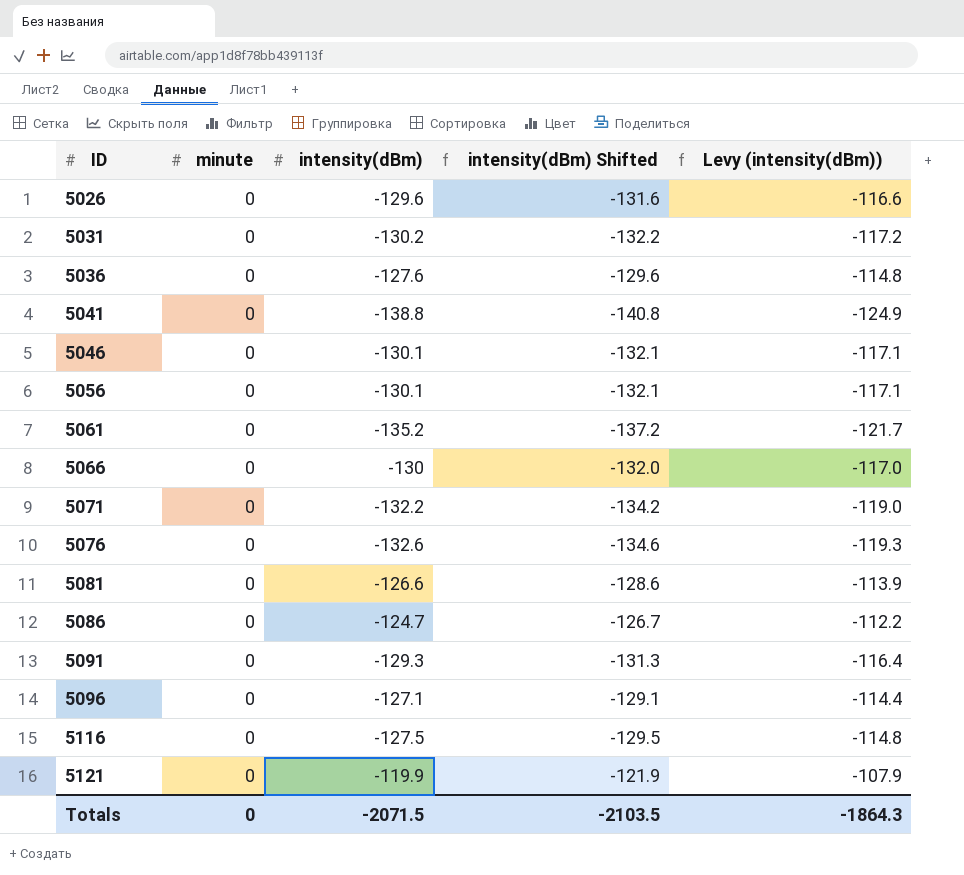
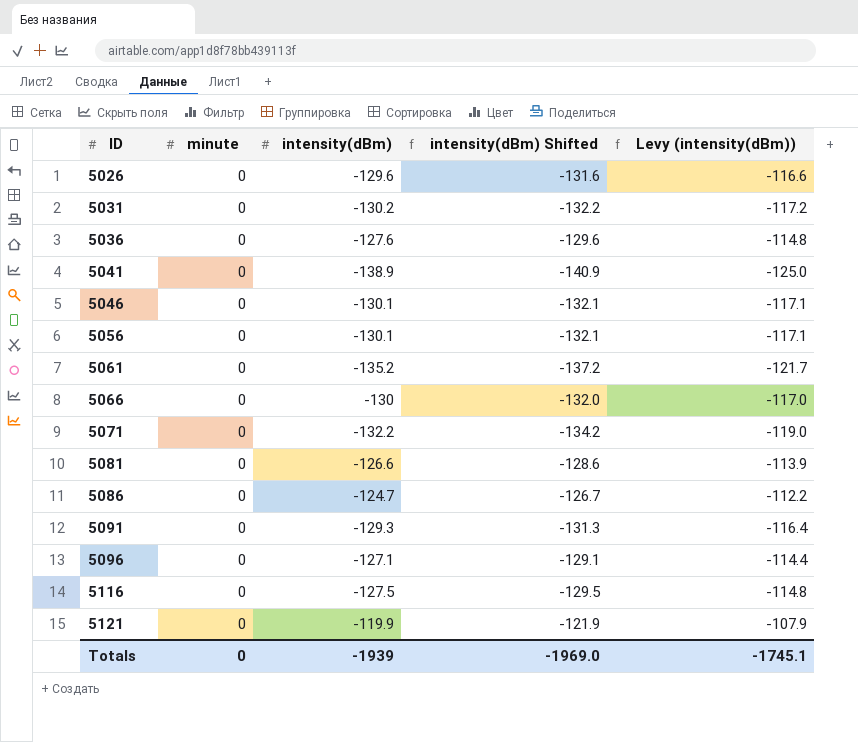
row 5076: 0 | -132.6 | -134.6 | -119.3 -> none
5041 | intensity(dBm): -138.8 -> -138.9
5041 | intensity(dBm) Shifted: -140.8 -> -140.9
5041 | Levy (intensity(dBm)): -124.9 -> -125.0
Totals | intensity(dBm): -2071.5 -> -1939
Totals | intensity(dBm) Shifted: -2103.5 -> -1969.0
Totals | Levy (intensity(dBm)): -1864.3 -> -1745.1

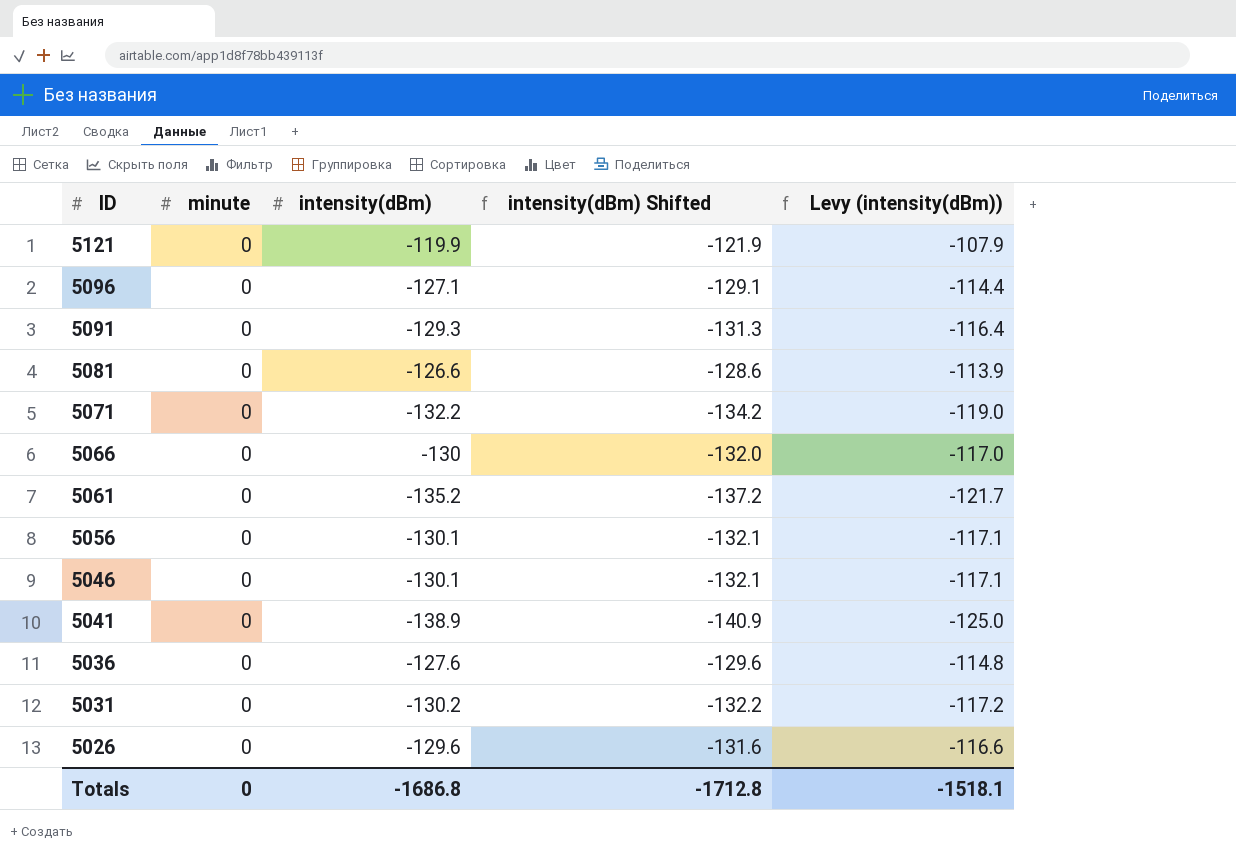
row order: ID ascending -> ID descending
row 5086: 0 | -124.7 | -126.7 | -112.2 -> none
row 5116: 0 | -127.5 | -129.5 | -114.8 -> none
Totals | intensity(dBm): -1939 -> -1686.8
Totals | intensity(dBm) Shifted: -1969.0 -> -1712.8
Totals | Levy (intensity(dBm)): -1745.1 -> -1518.1

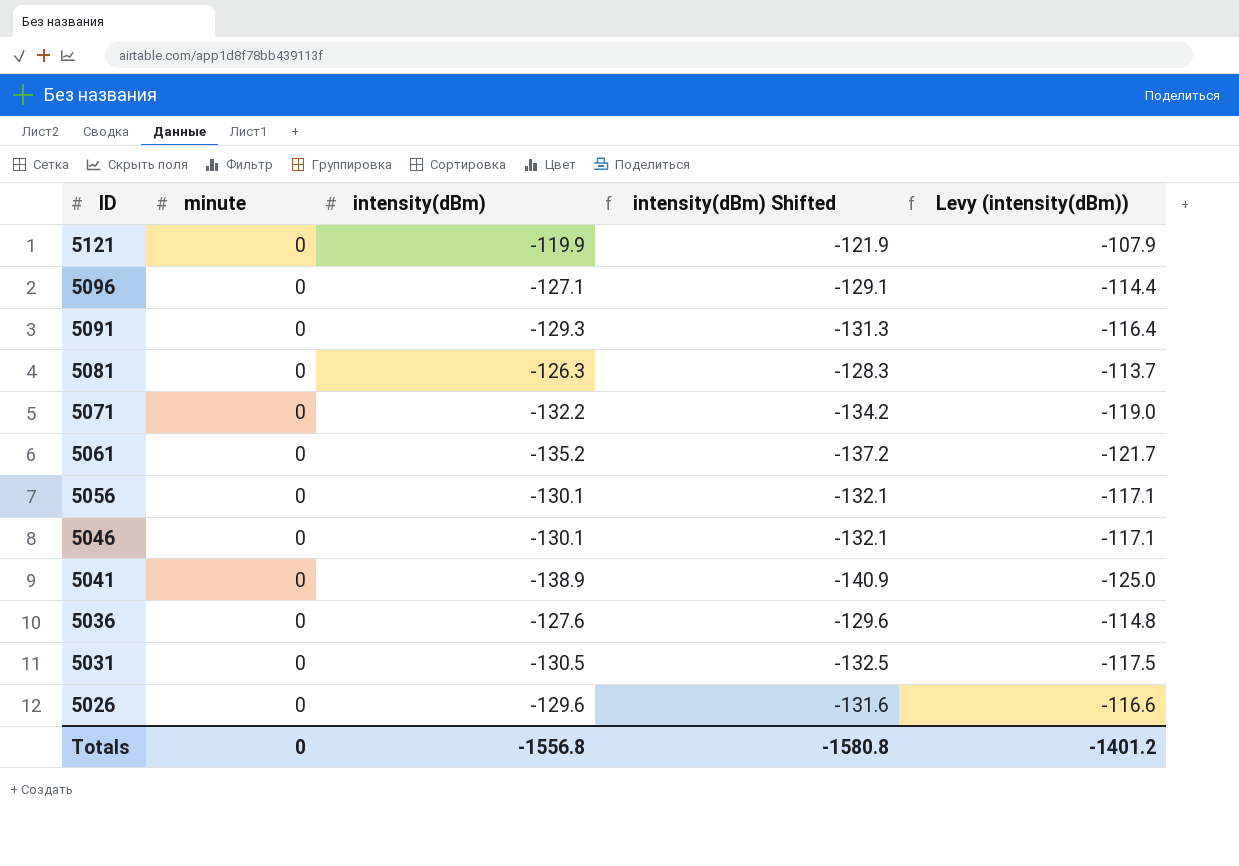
row 5066: 0 | -130 | -132.0 | -117.0 -> none
5081 | intensity(dBm): -126.6 -> -126.3
5081 | intensity(dBm) Shifted: -128.6 -> -128.3
5081 | Levy (intensity(dBm)): -113.9 -> -113.7
5031 | intensity(dBm): -130.2 -> -130.5
5031 | intensity(dBm) Shifted: -132.2 -> -132.5
5031 | Levy (intensity(dBm)): -117.2 -> -117.5
Totals | intensity(dBm): -1686.8 -> -1556.8
Totals | intensity(dBm) Shifted: -1712.8 -> -1580.8
Totals | Levy (intensity(dBm)): -1518.1 -> -1401.2

